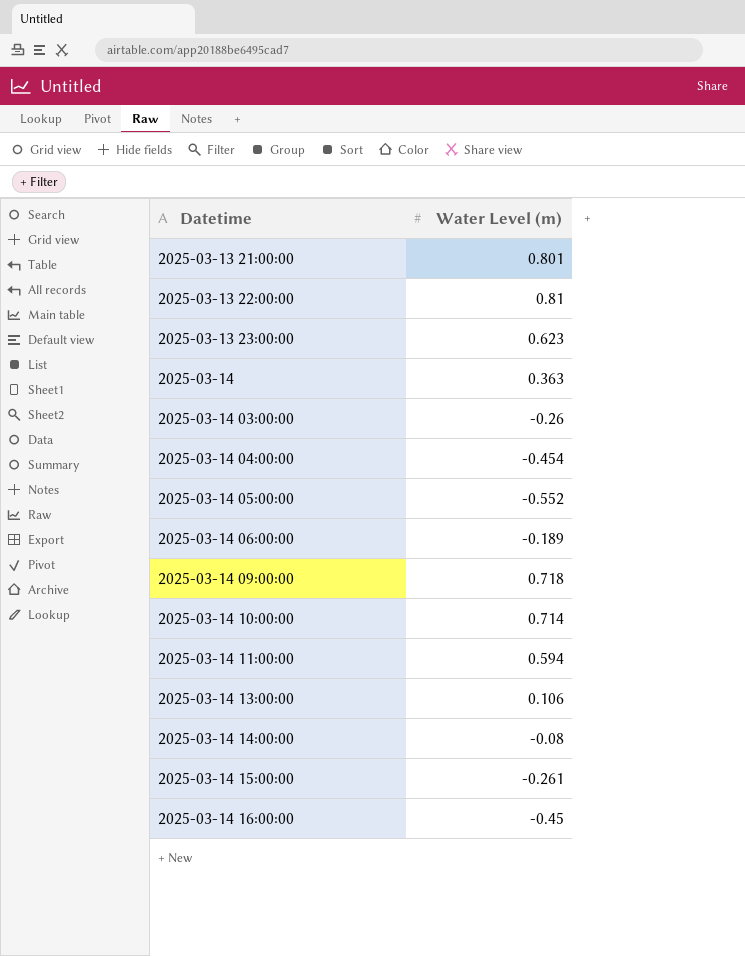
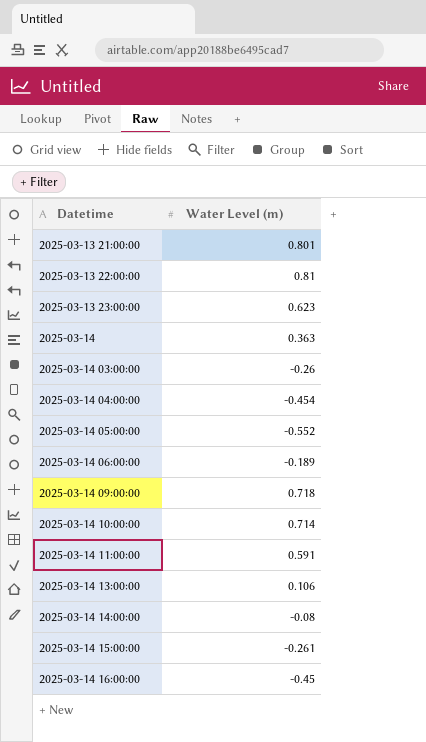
2025-03-14 11:00:00 | Water Level (m): 0.594 -> 0.591

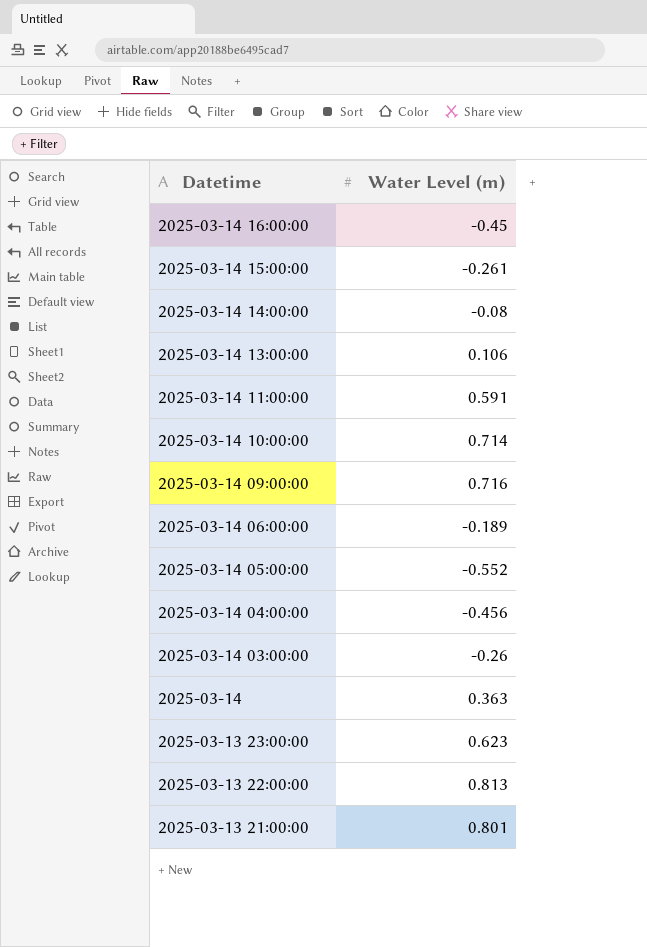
row order: Datetime ascending -> Datetime descending
2025-03-14 09:00:00 | Water Level (m): 0.718 -> 0.716
2025-03-14 04:00:00 | Water Level (m): -0.454 -> -0.456
2025-03-13 22:00:00 | Water Level (m): 0.81 -> 0.813

